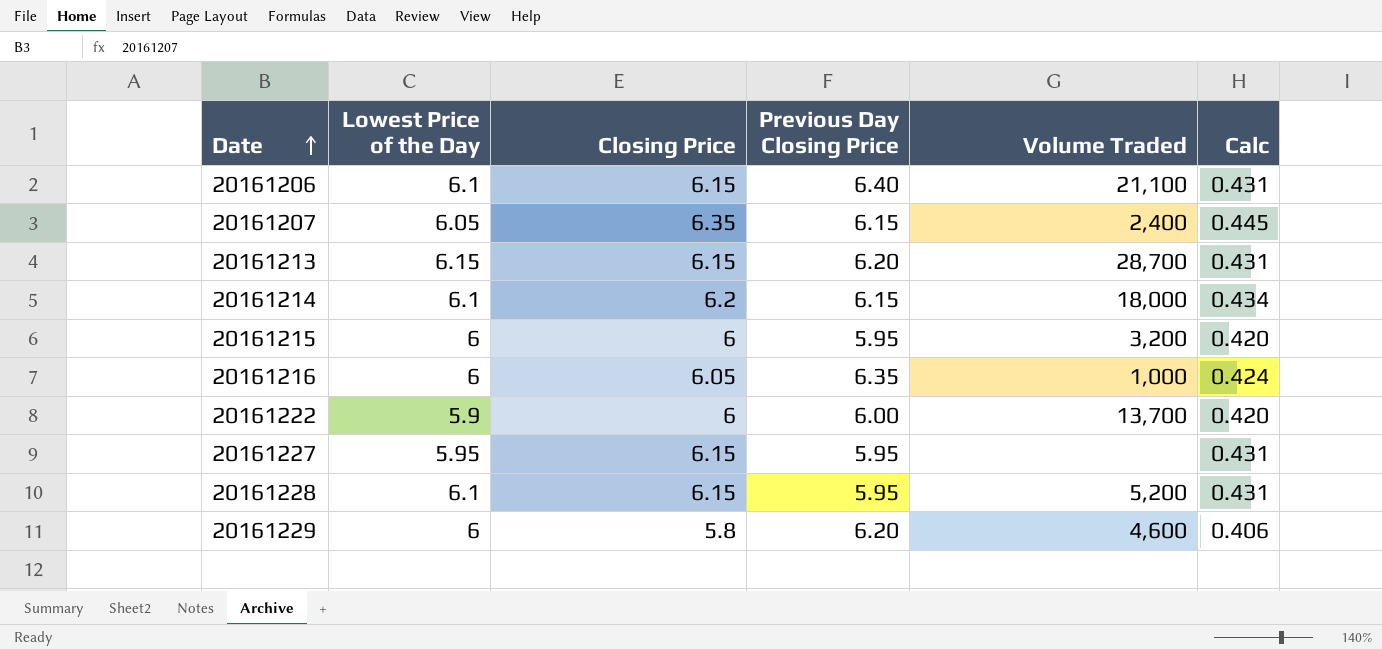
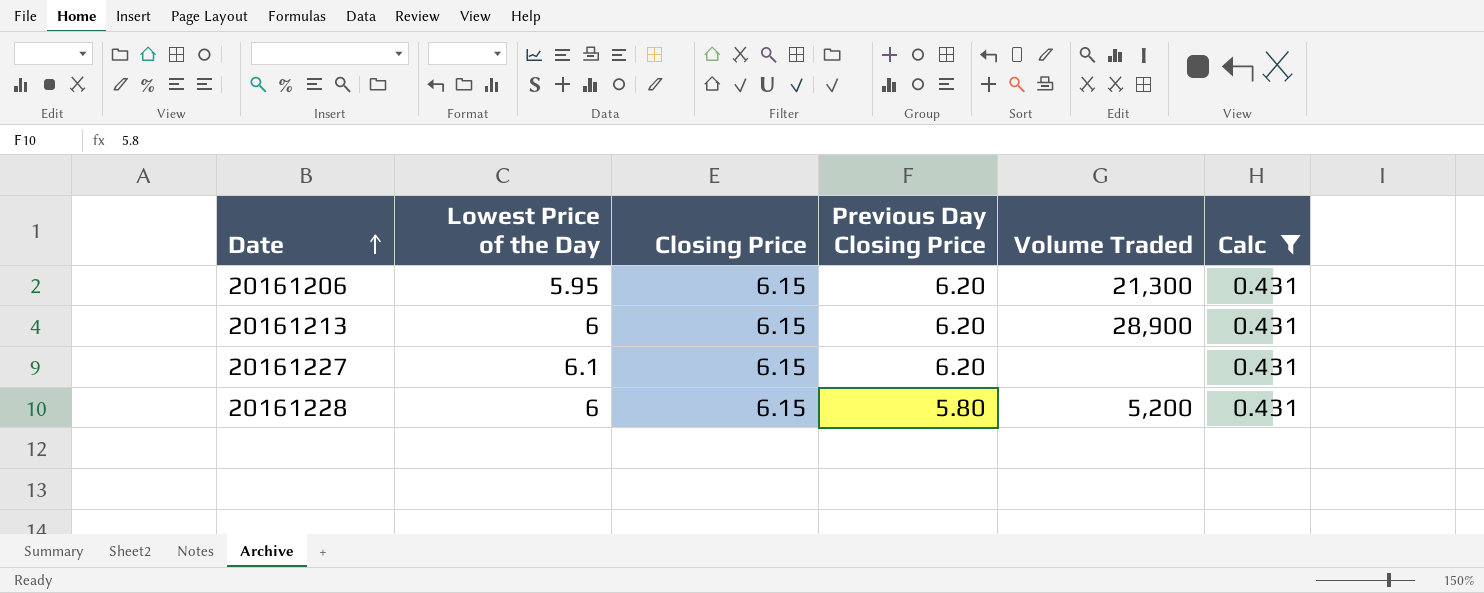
filter: none -> Calc = 0.431
20161206 | Lowest Price of the Day: 6.1 -> 5.95
20161206 | Previous Day Closing Price: 6.40 -> 6.20
20161206 | Volume Traded: 21,100 -> 21,300
20161213 | Lowest Price of the Day: 6.15 -> 6
20161213 | Volume Traded: 28,700 -> 28,900
20161227 | Lowest Price of the Day: 5.95 -> 6.1
20161227 | Previous Day Closing Price: 5.95 -> 6.20
20161228 | Lowest Price of the Day: 6.1 -> 6
20161228 | Previous Day Closing Price: 5.95 -> 5.80

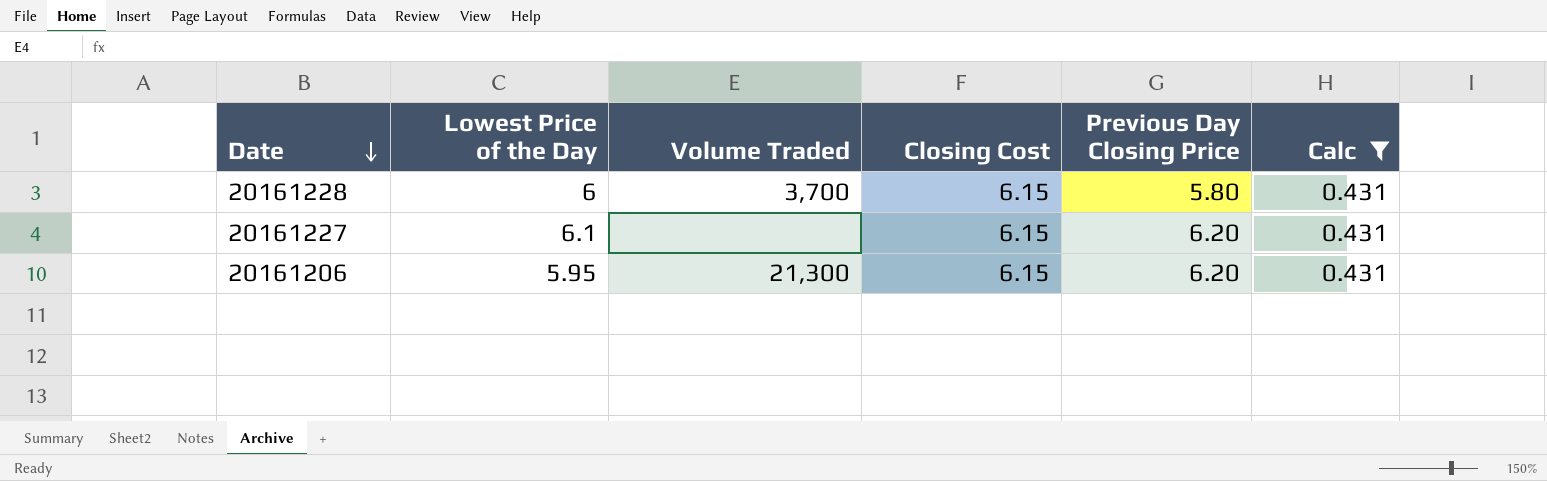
row order: Date ascending -> Date descending
column Volume Traded | position: 5 -> 3
column name: Closing Price -> Closing Cost
row 20161213: 6 | 6.15 | 6.20 | 28,900 | 0.431 -> none
20161228 | Volume Traded: 5,200 -> 3,700

